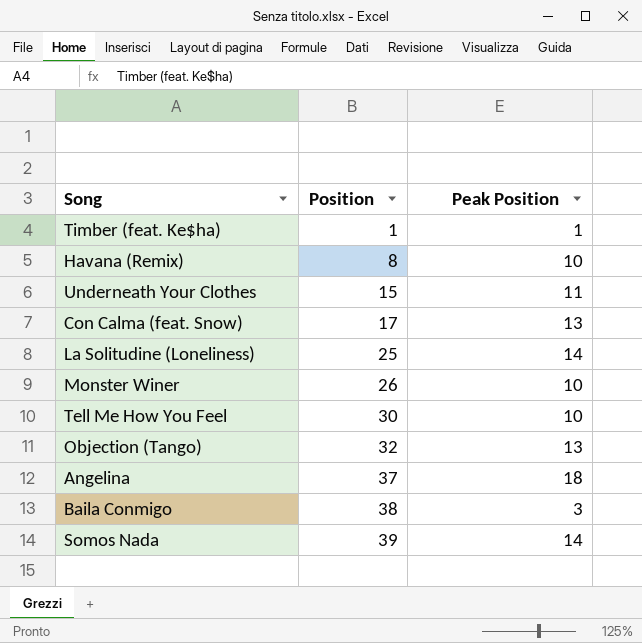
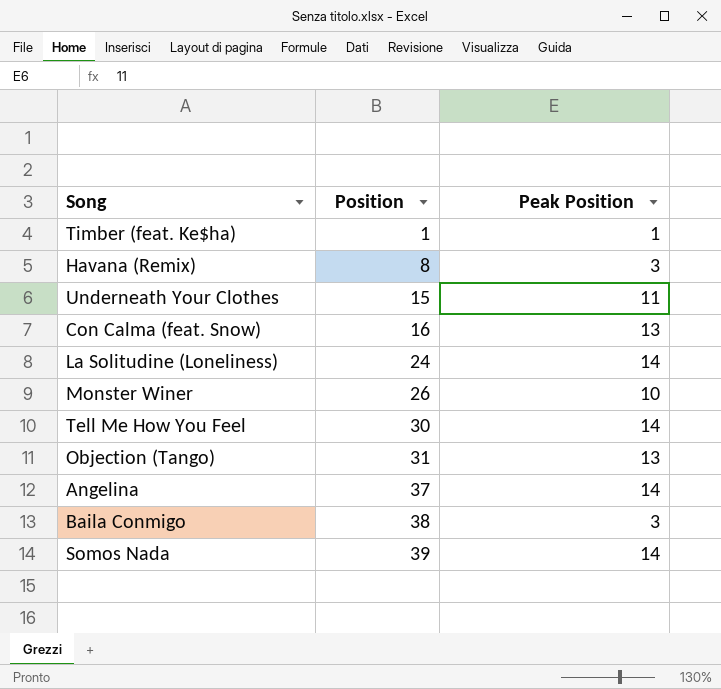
Havana (Remix) | Peak Position: 10 -> 3
Con Calma (feat. Snow) | Position: 17 -> 16
La Solitudine (Loneliness) | Position: 25 -> 24
Tell Me How You Feel | Peak Position: 10 -> 14
Objection (Tango) | Position: 32 -> 31
Angelina | Peak Position: 18 -> 14

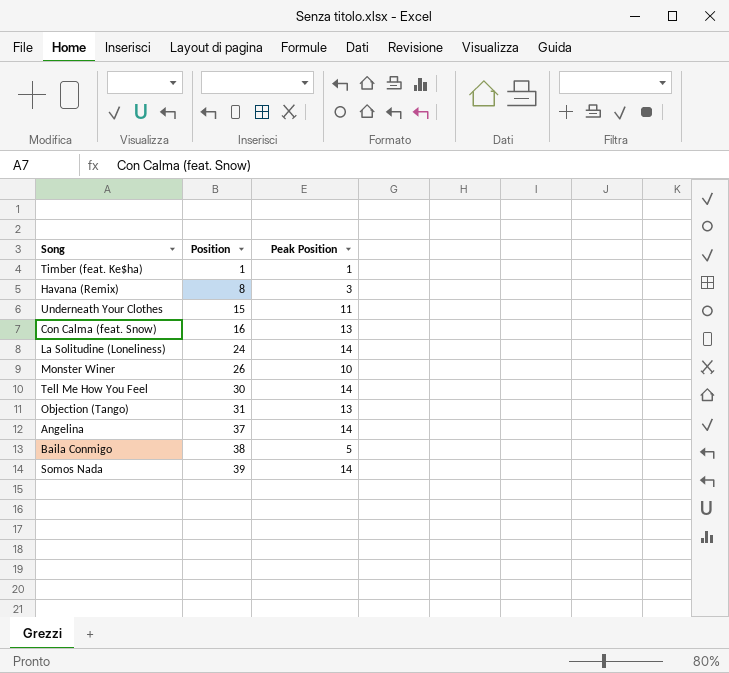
Baila Conmigo | Peak Position: 3 -> 5

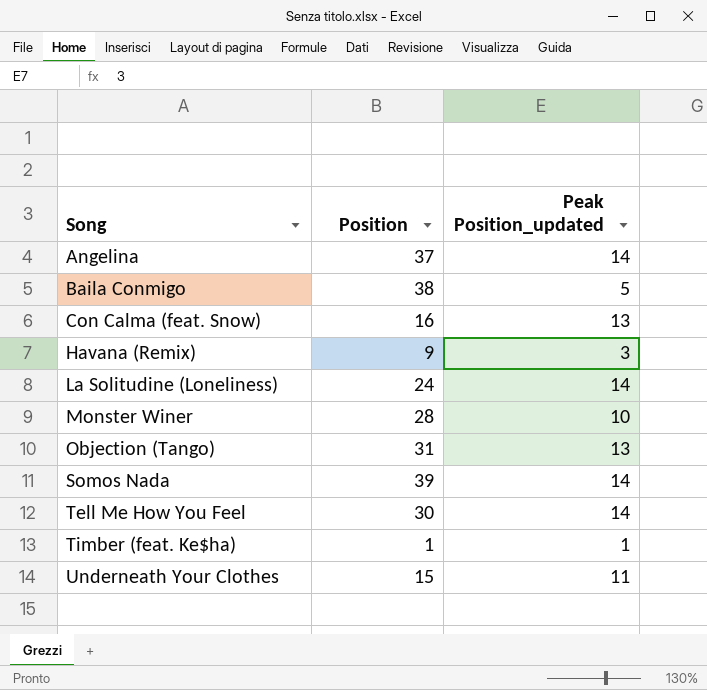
row order: Position ascending -> Song ascending
column name: Peak Position -> Peak Position_updated
Havana (Remix) | Position: 8 -> 9
Monster Winer | Position: 26 -> 28

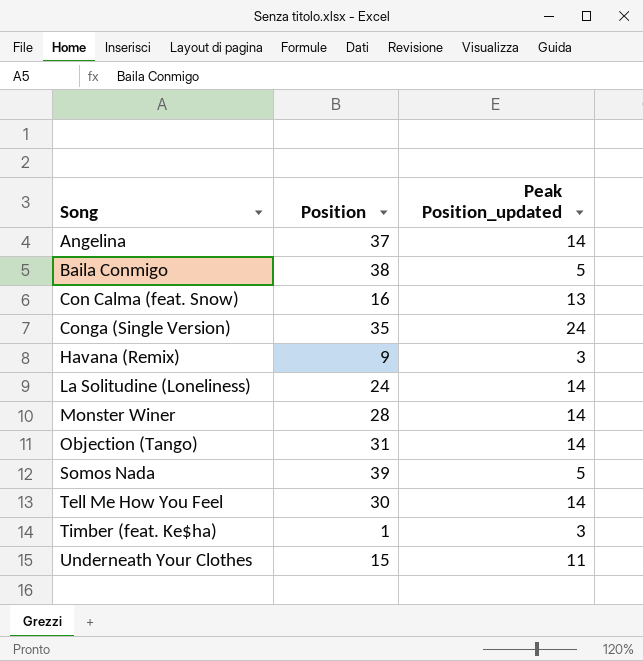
row Conga (Single Version): none -> 35 | 24
Monster Winer | Peak Position_updated: 10 -> 14
Objection (Tango) | Peak Position_updated: 13 -> 14
Somos Nada | Peak Position_updated: 14 -> 5
Timber (feat. Ke$ha) | Peak Position_updated: 1 -> 3

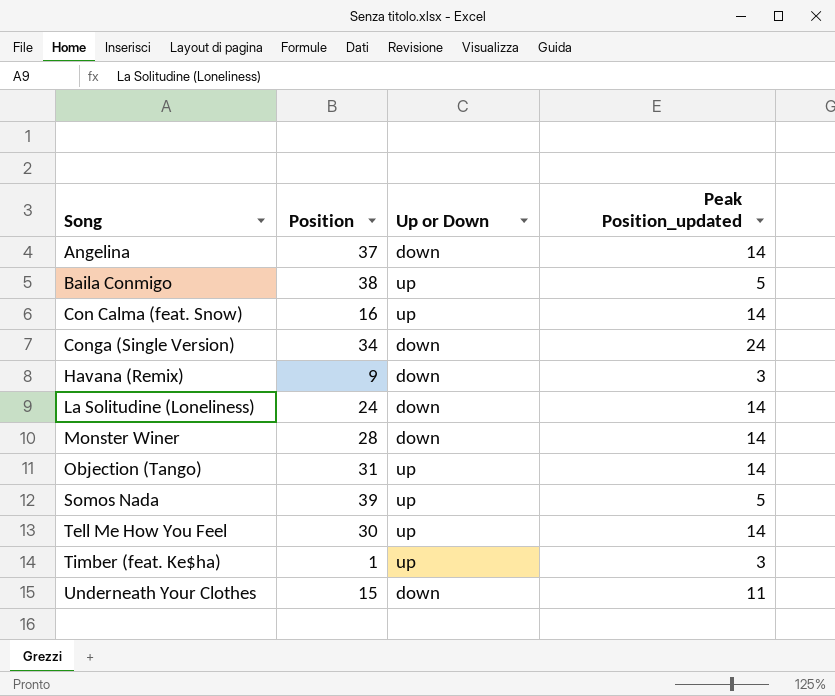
column Up or Down | position: none -> 3
Con Calma (feat. Snow) | Peak Position_updated: 13 -> 14
Conga (Single Version) | Position: 35 -> 34

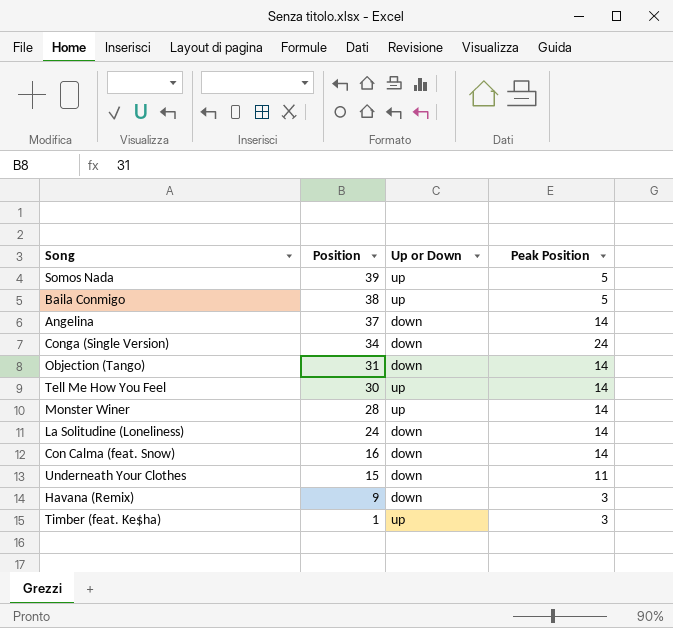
row order: Song ascending -> Position descending
column name: Peak Position_updated -> Peak Position
Objection (Tango) | Up or Down: up -> down
Monster Winer | Up or Down: down -> up
Con Calma (feat. Snow) | Up or Down: up -> down

